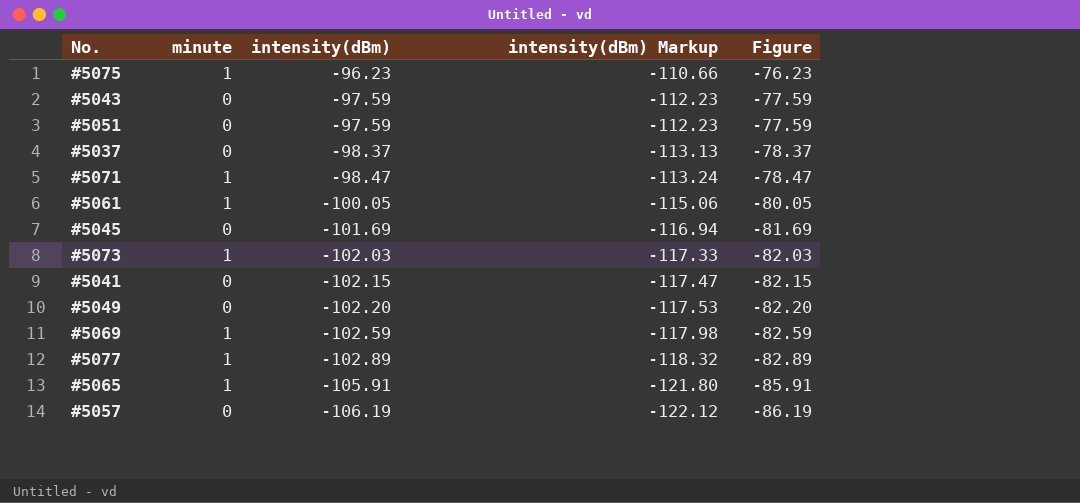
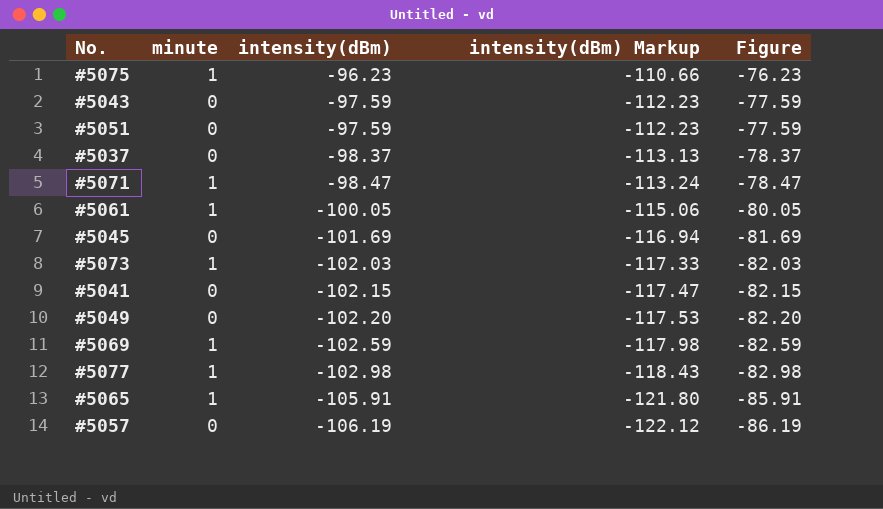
#5077 | intensity(dBm): -102.89 -> -102.98
#5077 | intensity(dBm) Markup: -118.32 -> -118.43
#5077 | Figure: -82.89 -> -82.98

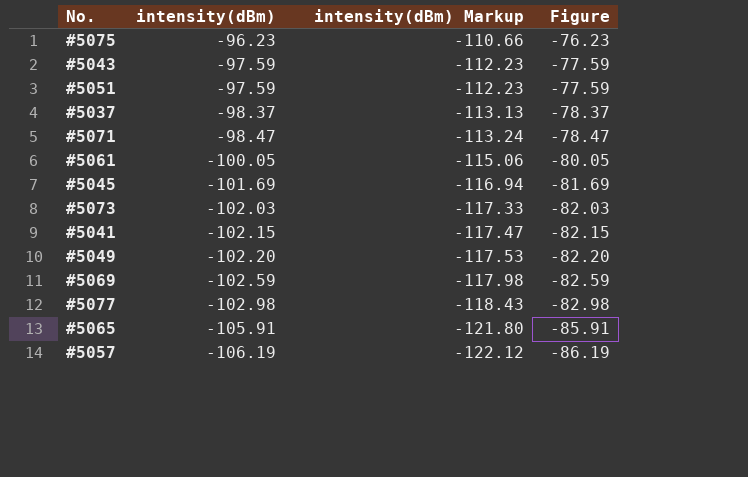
column minute | position: 2 -> none

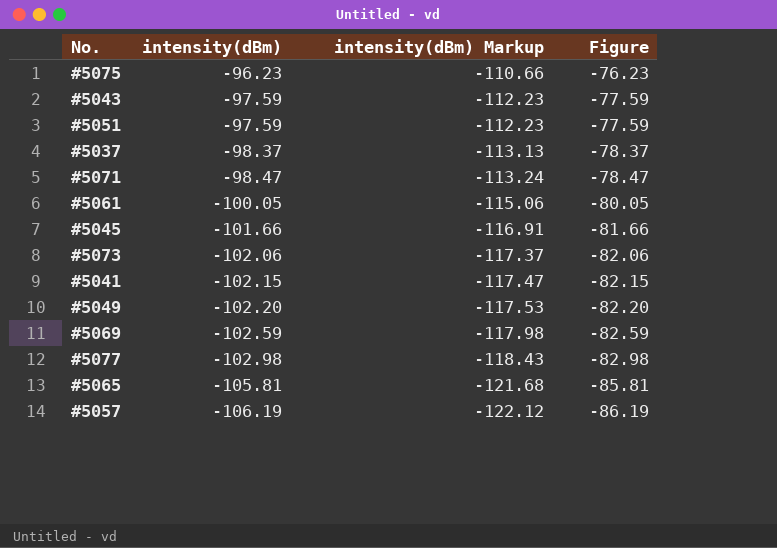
#5045 | intensity(dBm): -101.69 -> -101.66
#5045 | intensity(dBm) Markup: -116.94 -> -116.91
#5045 | Figure: -81.69 -> -81.66
#5073 | intensity(dBm): -102.03 -> -102.06
#5073 | intensity(dBm) Markup: -117.33 -> -117.37
#5073 | Figure: -82.03 -> -82.06
#5065 | intensity(dBm): -105.91 -> -105.81
#5065 | intensity(dBm) Markup: -121.80 -> -121.68
#5065 | Figure: -85.91 -> -85.81

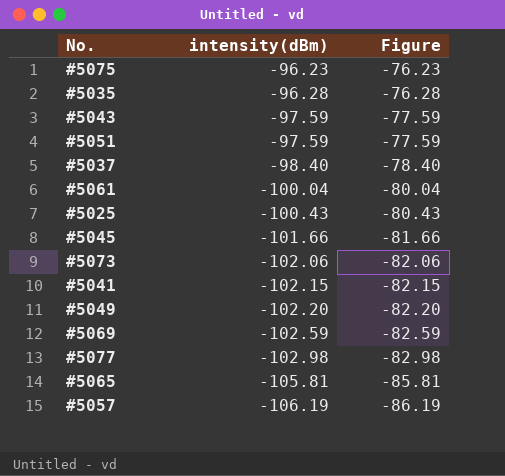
column intensity(dBm) Markup | formula: [intensity(dBm)] * 1.15 -> none
row #5071: -98.47 | -113.24 | -78.47 -> none
row #5035: none -> -96.28 | -76.28
#5037 | intensity(dBm): -98.37 -> -98.40
#5037 | Figure: -78.37 -> -78.40
#5061 | intensity(dBm): -100.05 -> -100.04
#5061 | Figure: -80.05 -> -80.04
row #5025: none -> -100.43 | -80.43

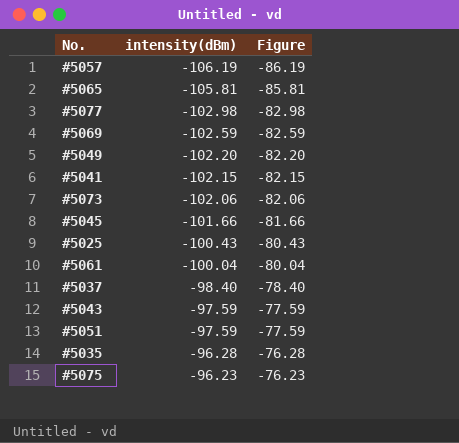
row order: intensity(dBm) descending -> intensity(dBm) ascending

